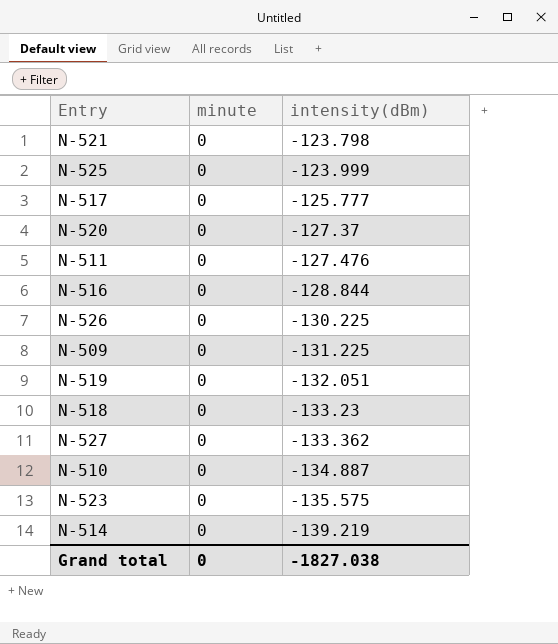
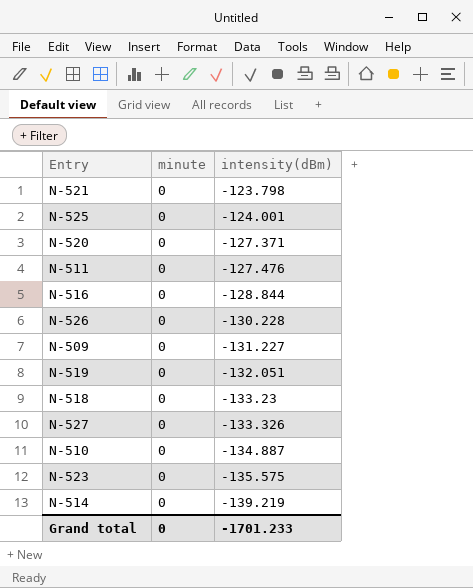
row N-517: 0 | -125.777 -> none
N-525 | intensity(dBm): -123.999 -> -124.001
N-520 | intensity(dBm): -127.37 -> -127.371
N-526 | intensity(dBm): -130.225 -> -130.228
N-509 | intensity(dBm): -131.225 -> -131.227
N-527 | intensity(dBm): -133.362 -> -133.326
Grand total | intensity(dBm): -1827.038 -> -1701.233

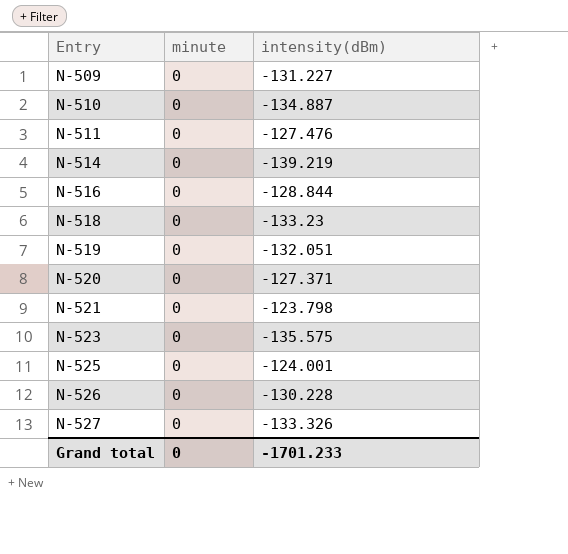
row order: intensity(dBm) descending -> Entry ascending

